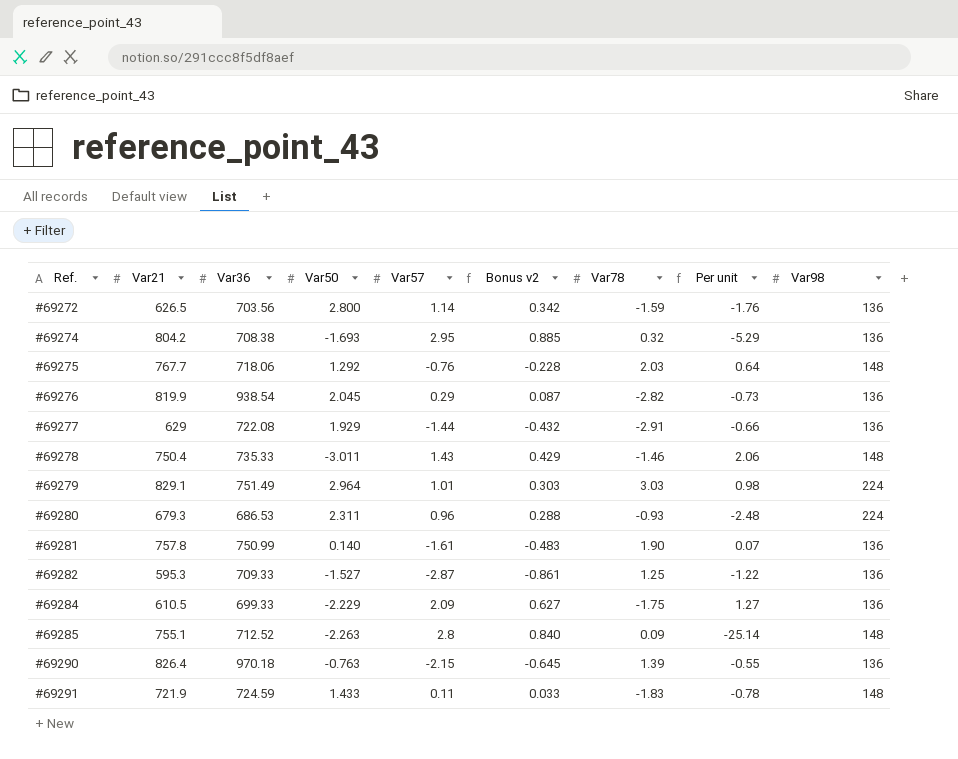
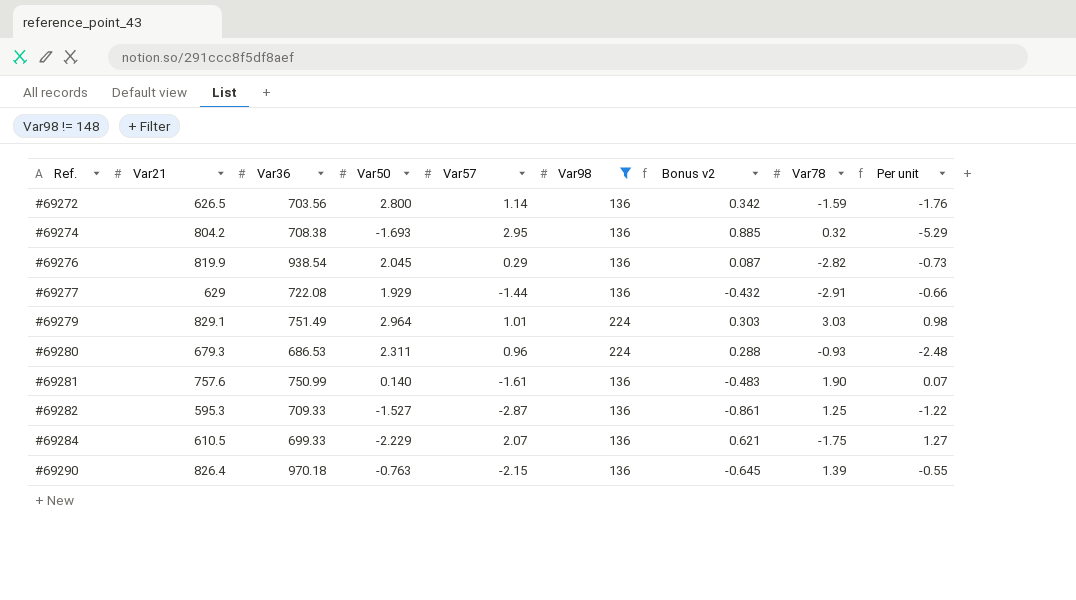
filter: none -> Var98 != 148
column Var98 | position: 9 -> 6
#69281 | Var21: 757.8 -> 757.6
#69284 | Var57: 2.09 -> 2.07
#69284 | Bonus v2: 0.627 -> 0.621

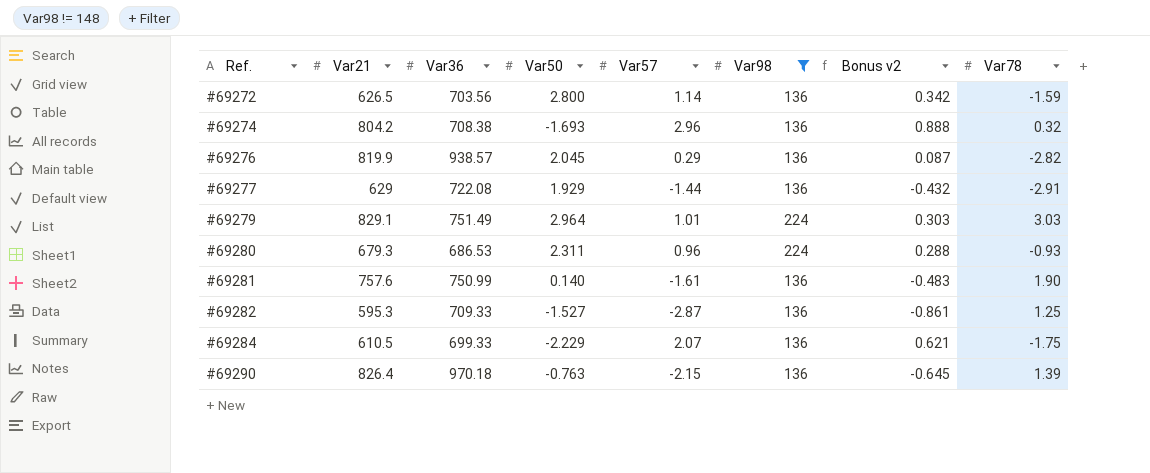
column Per unit | formula: [Var50] / [Var78] -> none
#69274 | Var57: 2.95 -> 2.96
#69274 | Bonus v2: 0.885 -> 0.888
#69276 | Var36: 938.54 -> 938.57

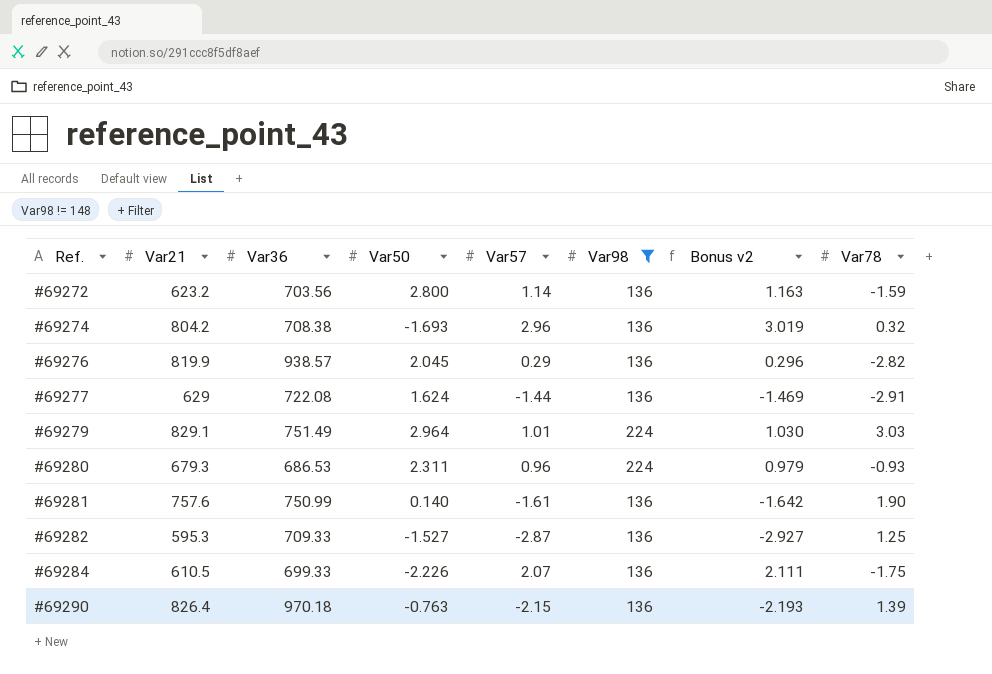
column Bonus v2 | formula: [Var57] * 0.3 -> [Var57] * 1.02
#69272 | Var21: 626.5 -> 623.2
#69277 | Var50: 1.929 -> 1.624
#69284 | Var50: -2.229 -> -2.226

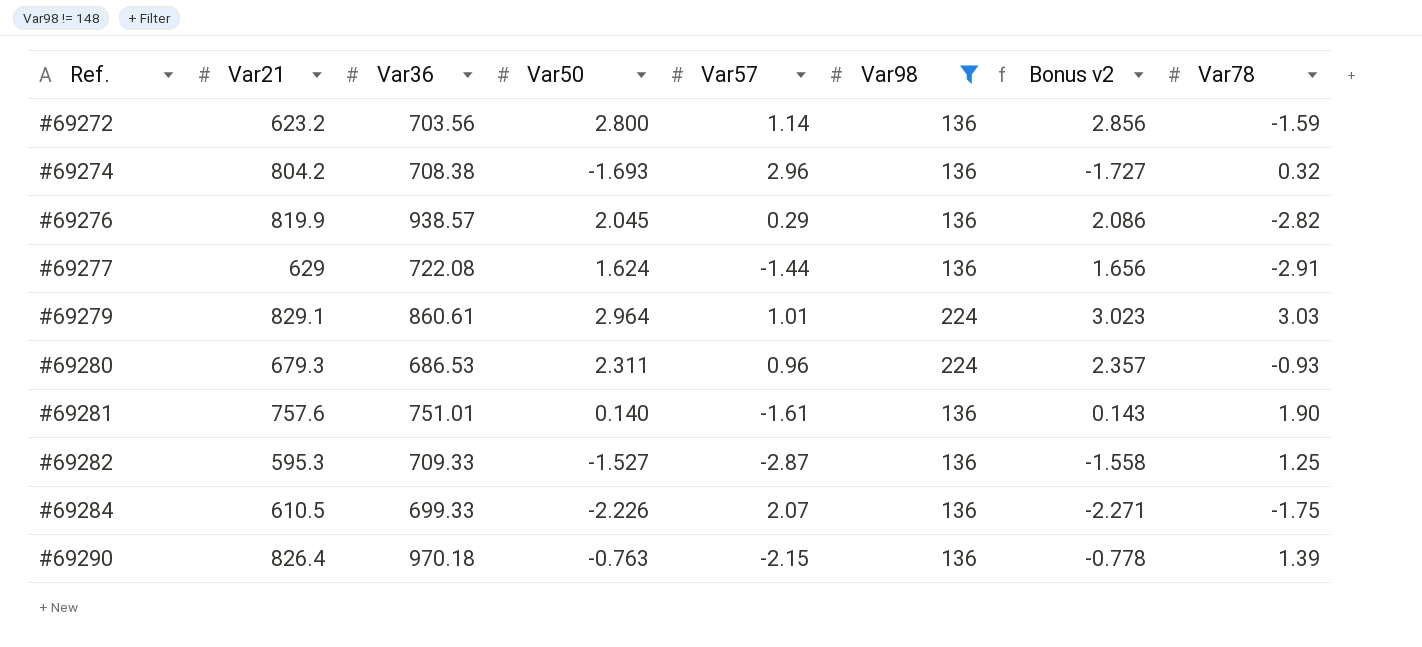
column Bonus v2 | formula: [Var57] * 1.02 -> [Var50] * 1.02
#69279 | Var36: 751.49 -> 860.61
#69281 | Var36: 750.99 -> 751.01

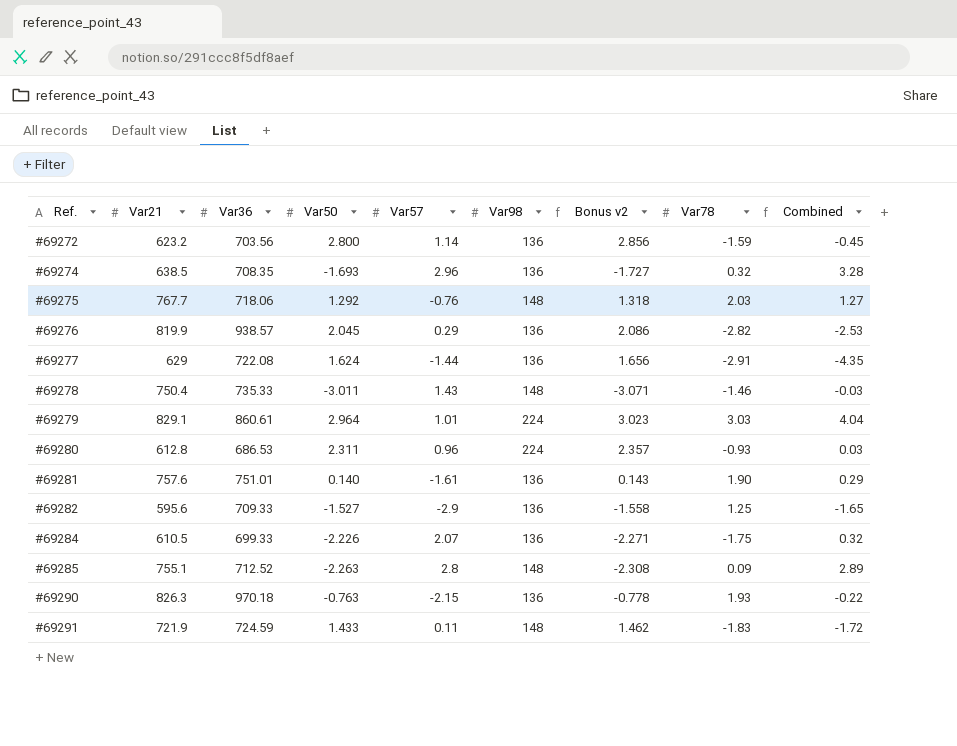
filter: Var98 != 148 -> none
column Combined | formula: none -> [Var57] + [Var78]
#69274 | Var21: 804.2 -> 638.5
#69274 | Var36: 708.38 -> 708.35
#69280 | Var21: 679.3 -> 612.8
#69282 | Var21: 595.3 -> 595.6
#69282 | Var57: -2.87 -> -2.9
#69290 | Var21: 826.4 -> 826.3
#69290 | Var78: 1.39 -> 1.93

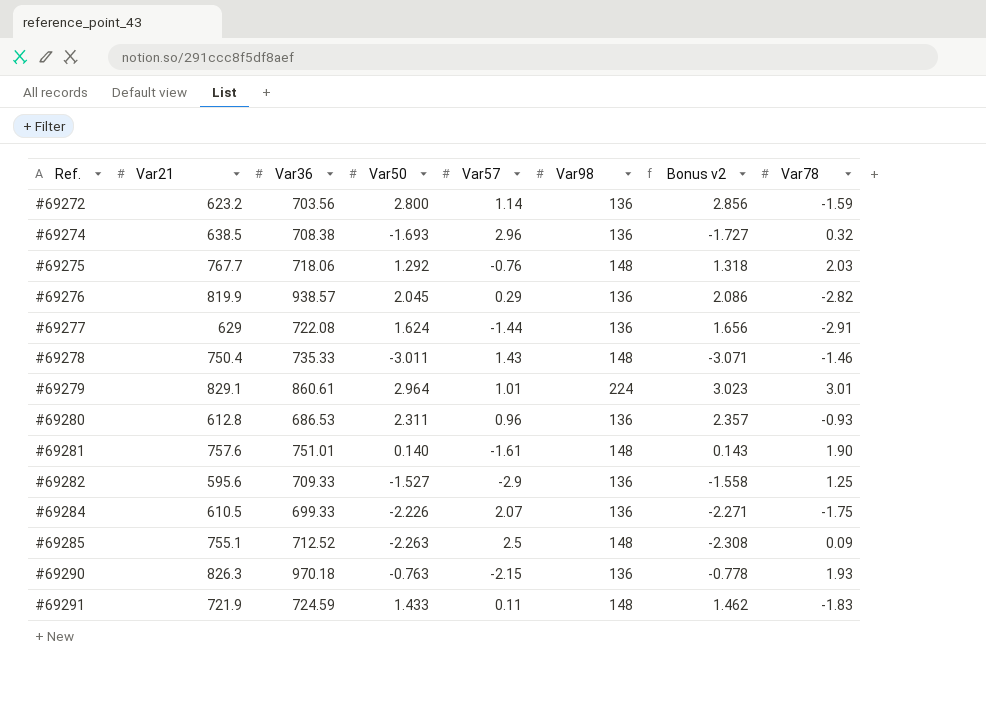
column Combined | formula: [Var57] + [Var78] -> none
#69274 | Var36: 708.35 -> 708.38
#69279 | Var78: 3.03 -> 3.01
#69280 | Var98: 224 -> 136
#69281 | Var98: 136 -> 148
#69285 | Var57: 2.8 -> 2.5

